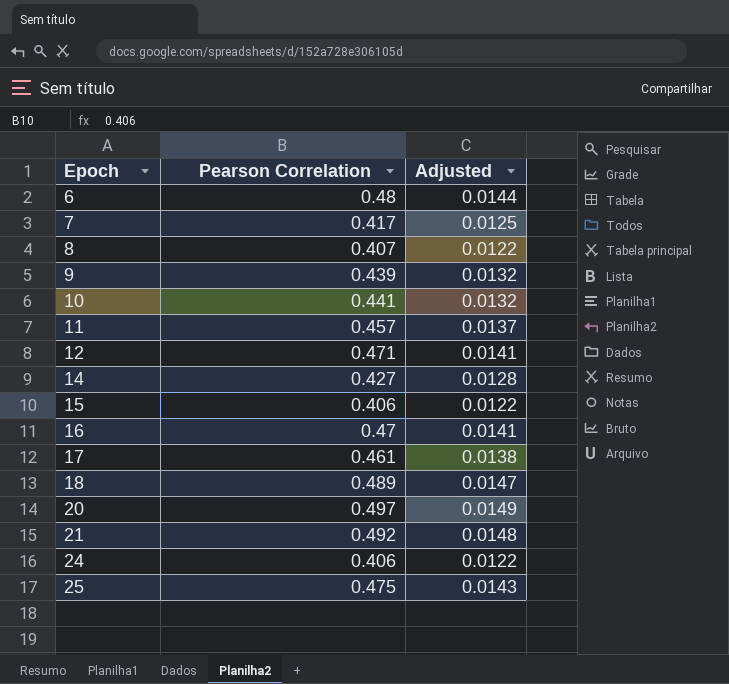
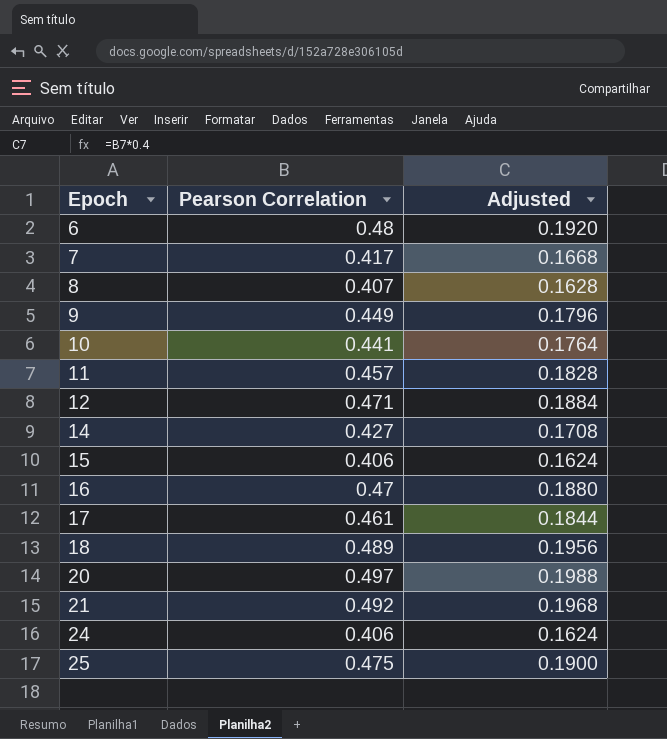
column Adjusted | formula: [Pearson Correlation] * 0.03 -> [Pearson Correlation] * 0.4
9 | Pearson Correlation: 0.439 -> 0.449

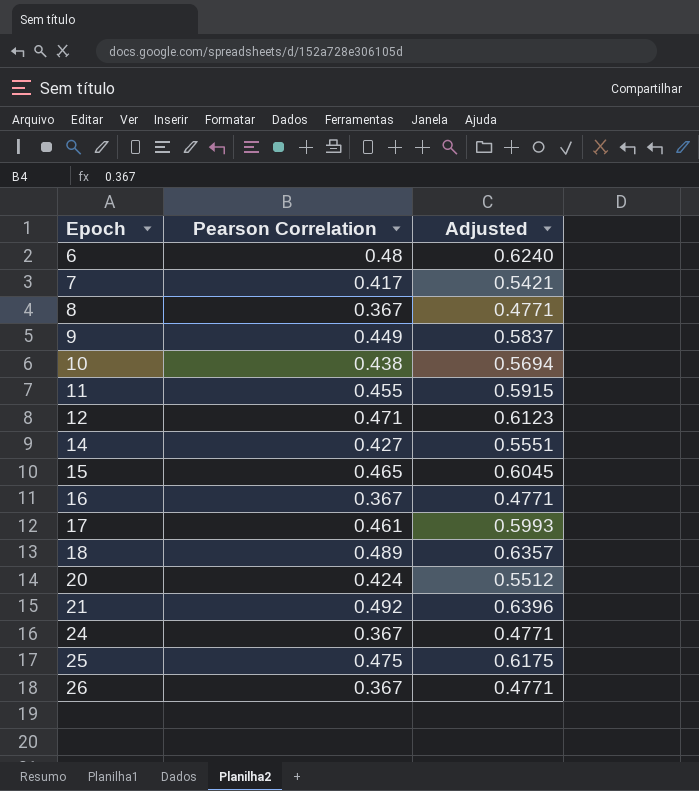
column Adjusted | formula: [Pearson Correlation] * 0.4 -> [Pearson Correlation] * 1.3
8 | Pearson Correlation: 0.407 -> 0.367
10 | Pearson Correlation: 0.441 -> 0.438
11 | Pearson Correlation: 0.457 -> 0.455
15 | Pearson Correlation: 0.406 -> 0.465
16 | Pearson Correlation: 0.47 -> 0.367
20 | Pearson Correlation: 0.497 -> 0.424
24 | Pearson Correlation: 0.406 -> 0.367
row 26: none -> 0.367 | 0.4771

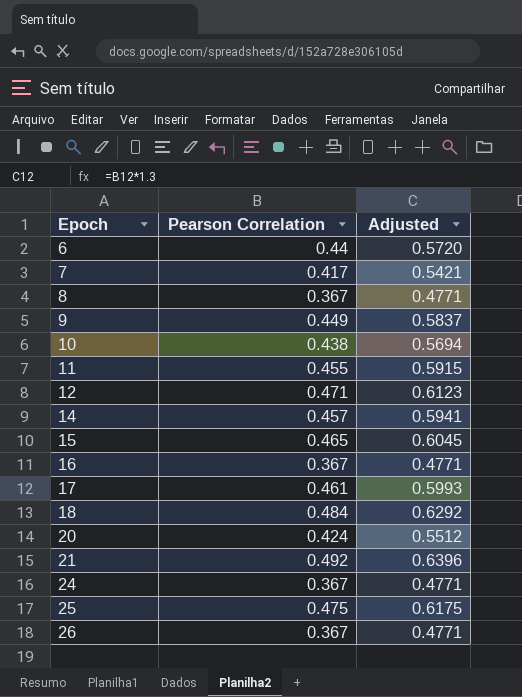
6 | Pearson Correlation: 0.48 -> 0.44
6 | Adjusted: 0.6240 -> 0.5720
14 | Pearson Correlation: 0.427 -> 0.457
14 | Adjusted: 0.5551 -> 0.5941
18 | Pearson Correlation: 0.489 -> 0.484
18 | Adjusted: 0.6357 -> 0.6292

